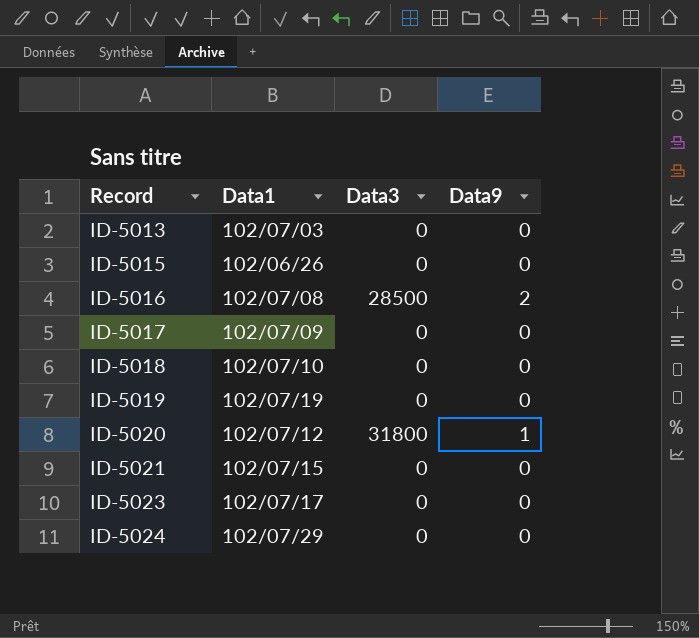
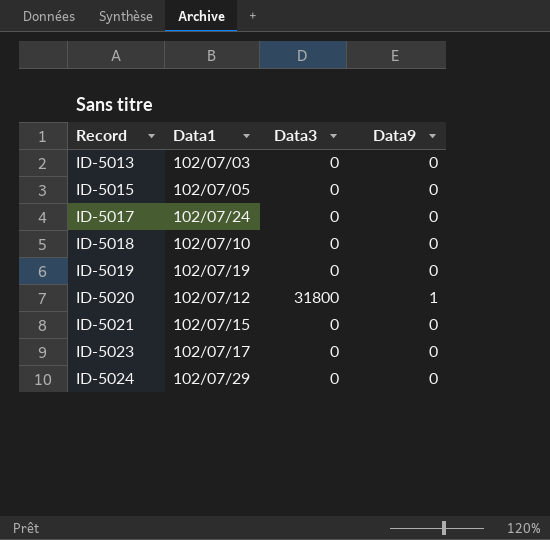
row ID-5016: 102/07/08 | 28500 | 2 -> none
ID-5015 | Data1: 102/06/26 -> 102/07/05
ID-5017 | Data1: 102/07/09 -> 102/07/24

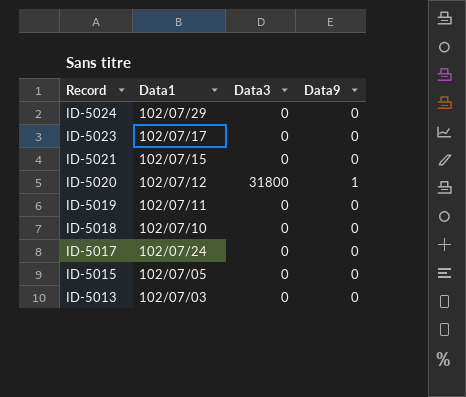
row order: Record ascending -> Record descending
ID-5019 | Data1: 102/07/19 -> 102/07/11

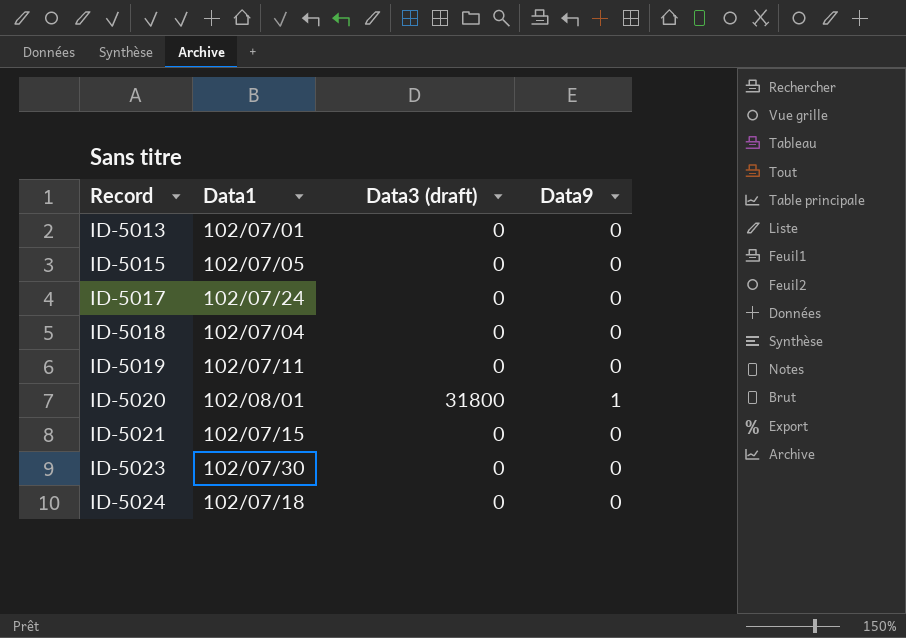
row order: Record descending -> Record ascending
column name: Data3 -> Data3 (draft)
ID-5013 | Data1: 102/07/03 -> 102/07/01
ID-5018 | Data1: 102/07/10 -> 102/07/04
ID-5020 | Data1: 102/07/12 -> 102/08/01
ID-5023 | Data1: 102/07/17 -> 102/07/30
ID-5024 | Data1: 102/07/29 -> 102/07/18

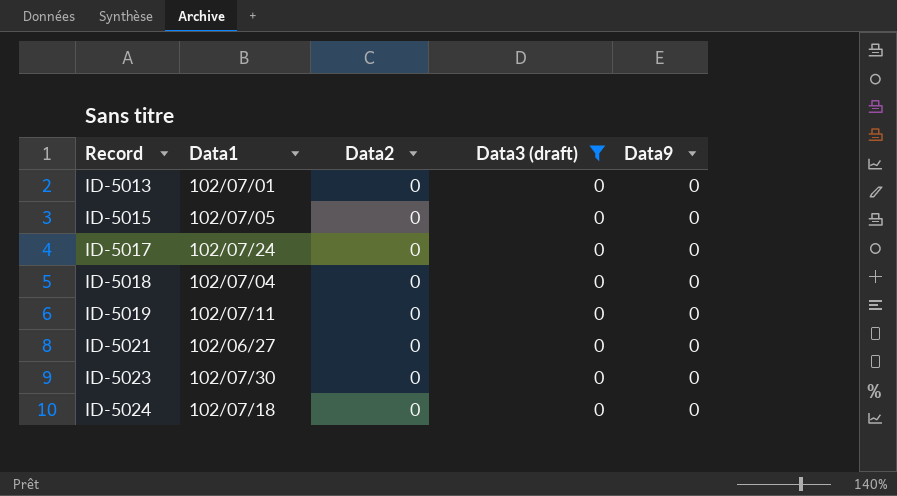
filter: none -> Data3 (draft) = 0
column Data2 | position: none -> 3
ID-5021 | Data1: 102/07/15 -> 102/06/27

